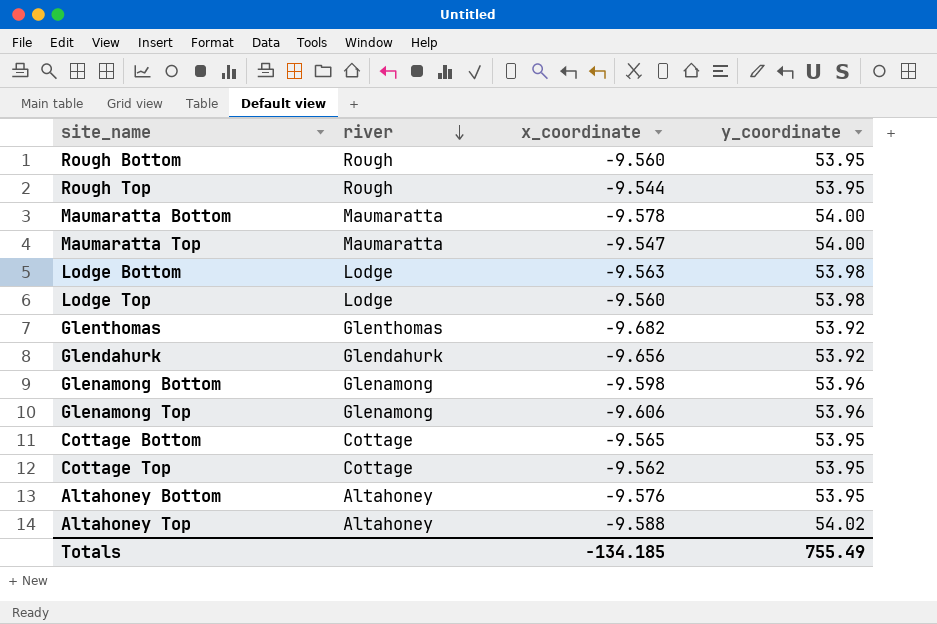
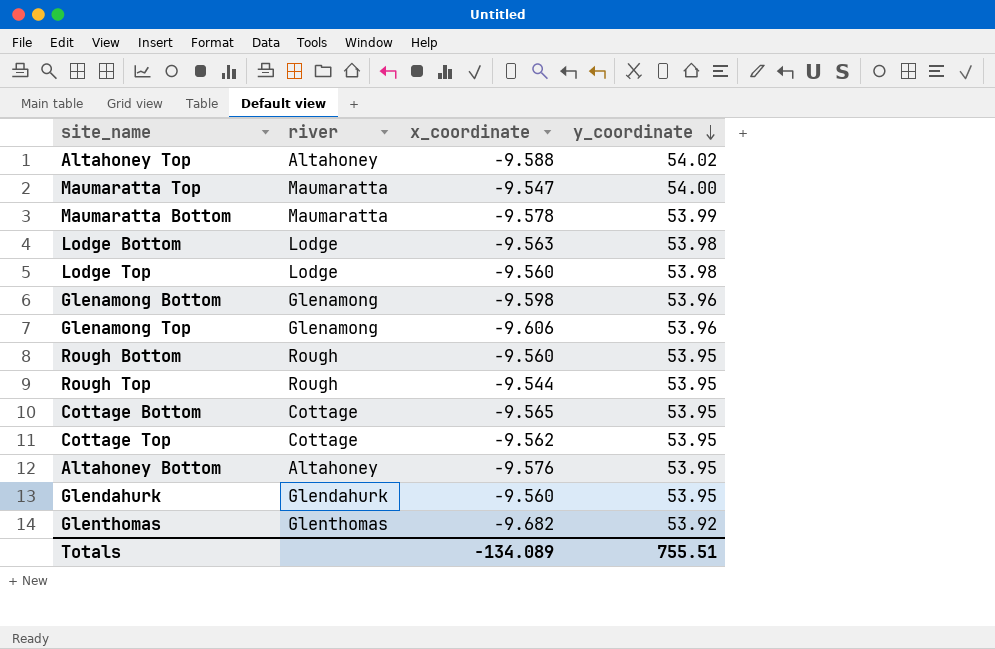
row order: river descending -> y_coordinate descending
Maumaratta Bottom | y_coordinate: 54.00 -> 53.99
Glendahurk | x_coordinate: -9.656 -> -9.560
Glendahurk | y_coordinate: 53.92 -> 53.95
Totals | x_coordinate: -134.185 -> -134.089
Totals | y_coordinate: 755.49 -> 755.51

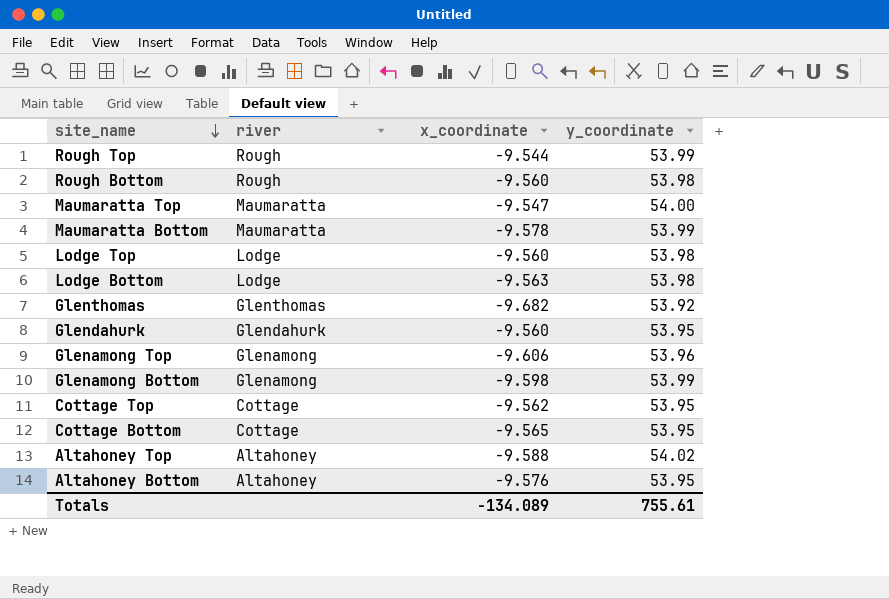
row order: y_coordinate descending -> site_name descending
Rough Top | y_coordinate: 53.95 -> 53.99
Rough Bottom | y_coordinate: 53.95 -> 53.98
Glenamong Bottom | y_coordinate: 53.96 -> 53.99
Totals | y_coordinate: 755.51 -> 755.61

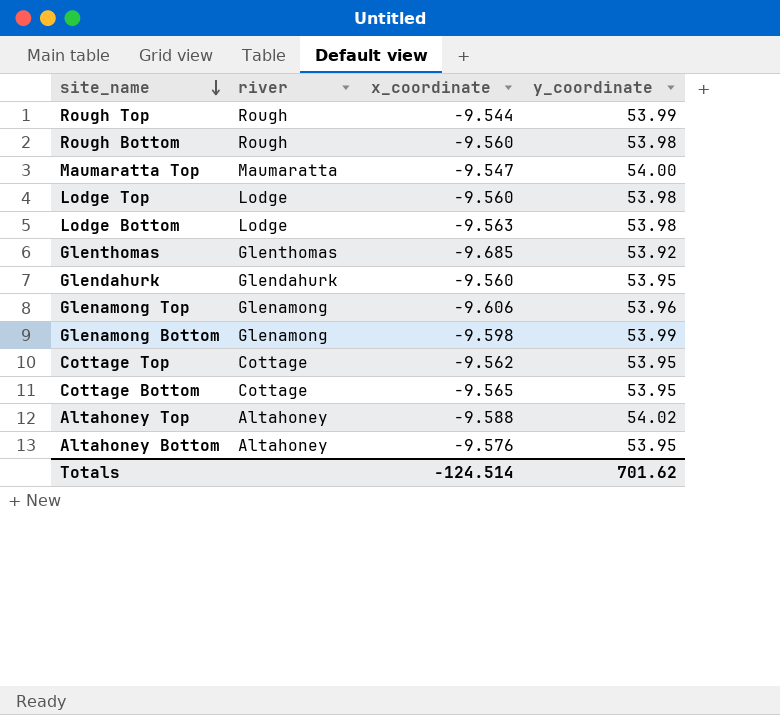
row Maumaratta Bottom: Maumaratta | -9.578 | 53.99 -> none
Glenthomas | x_coordinate: -9.682 -> -9.685
Totals | x_coordinate: -134.089 -> -124.514
Totals | y_coordinate: 755.61 -> 701.62

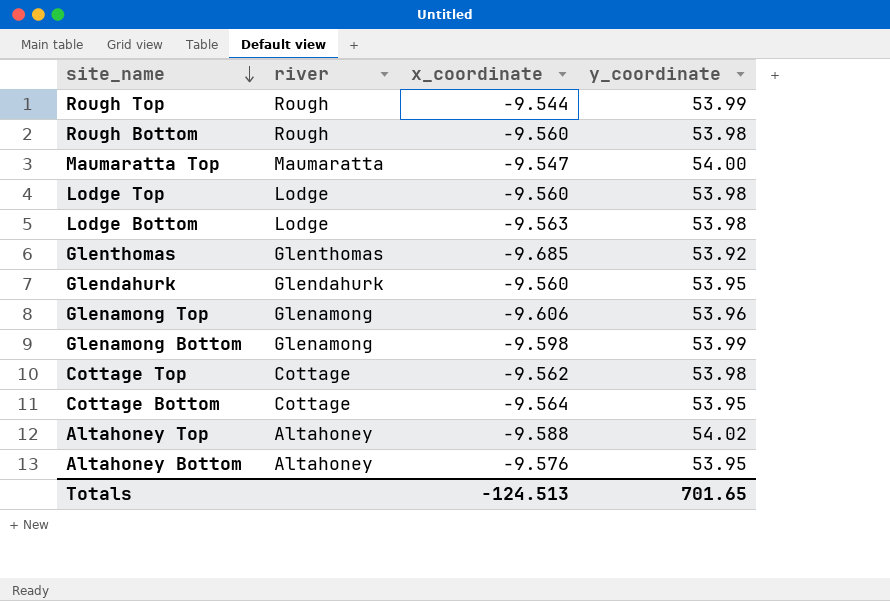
Cottage Top | y_coordinate: 53.95 -> 53.98
Cottage Bottom | x_coordinate: -9.565 -> -9.564
Totals | x_coordinate: -124.514 -> -124.513
Totals | y_coordinate: 701.62 -> 701.65

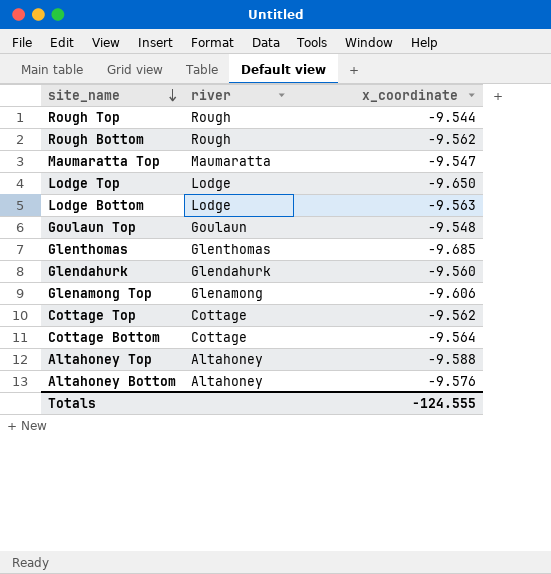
column y_coordinate | position: 4 -> none
row Glenamong Bottom: Glenamong | -9.598 | 53.99 -> none
Rough Bottom | x_coordinate: -9.560 -> -9.562
Lodge Top | x_coordinate: -9.560 -> -9.650
row Goulaun Top: none -> Goulaun | -9.548
Totals | x_coordinate: -124.513 -> -124.555

